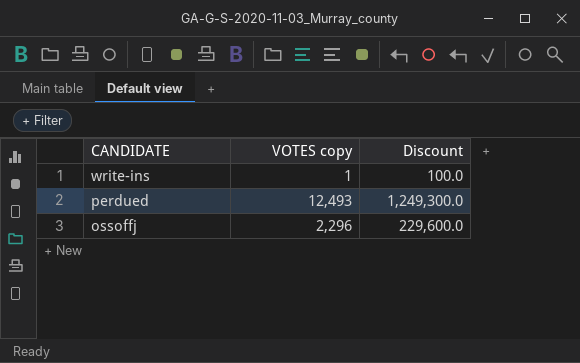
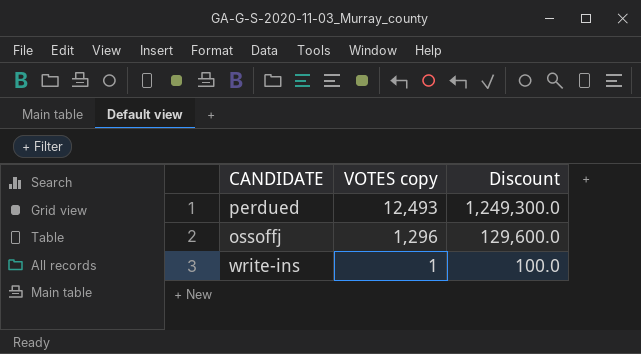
row order: CANDIDATE descending -> VOTES copy descending
ossoffj | VOTES copy: 2,296 -> 1,296
ossoffj | Discount: 229,600.0 -> 129,600.0

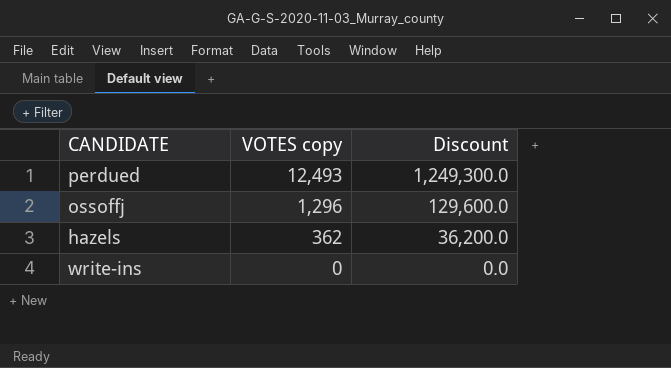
row hazels: none -> 362 | 36,200.0
write-ins | VOTES copy: 1 -> 0
write-ins | Discount: 100.0 -> 0.0

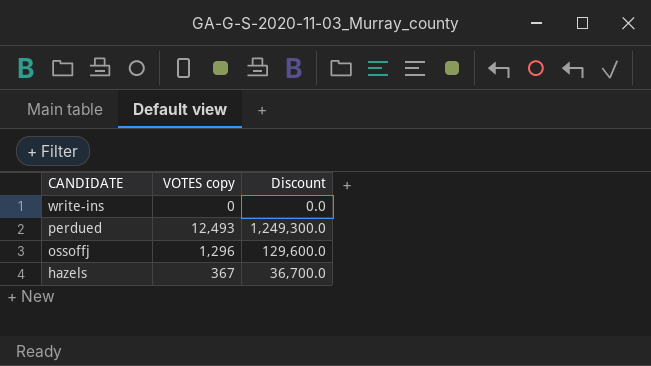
row order: VOTES copy descending -> CANDIDATE descending
hazels | VOTES copy: 362 -> 367
hazels | Discount: 36,200.0 -> 36,700.0

